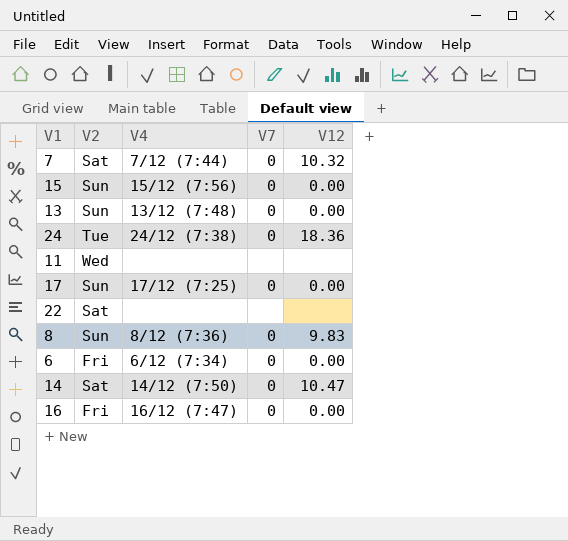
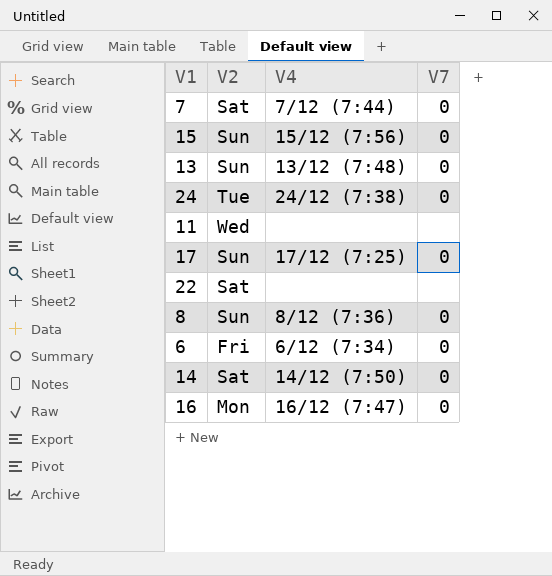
column V12 | position: 5 -> none
16 | V2: Fri -> Mon

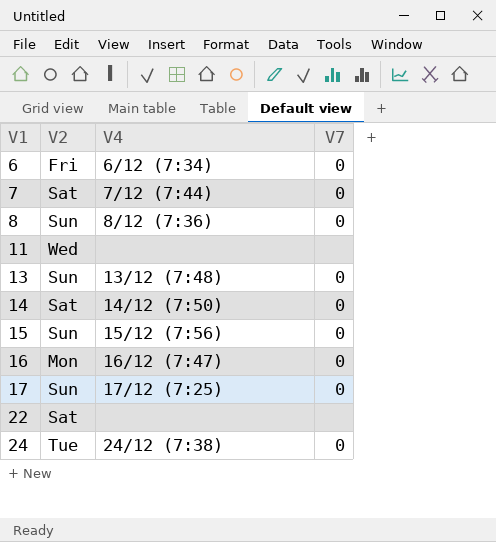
row order: none -> V1 ascending

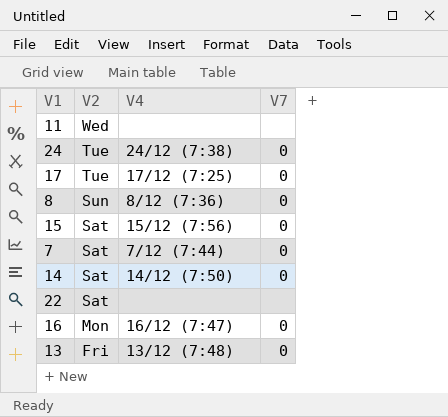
row order: V1 ascending -> V2 descending
row 6: Fri | 6/12 (7:34) | 0 -> none
17 | V2: Sun -> Tue
15 | V2: Sun -> Sat
13 | V2: Sun -> Fri

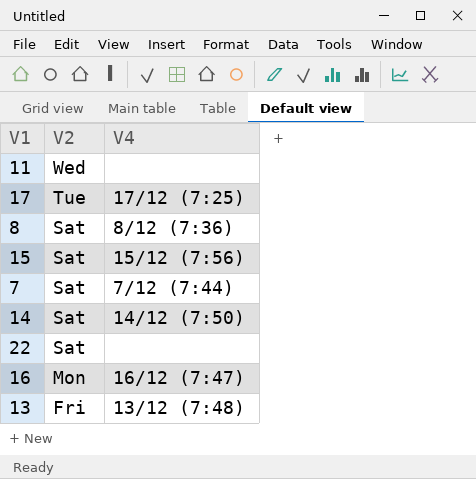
column V7 | position: 4 -> none
row 24: Tue | 24/12 (7:38) | 0 -> none
8 | V2: Sun -> Sat

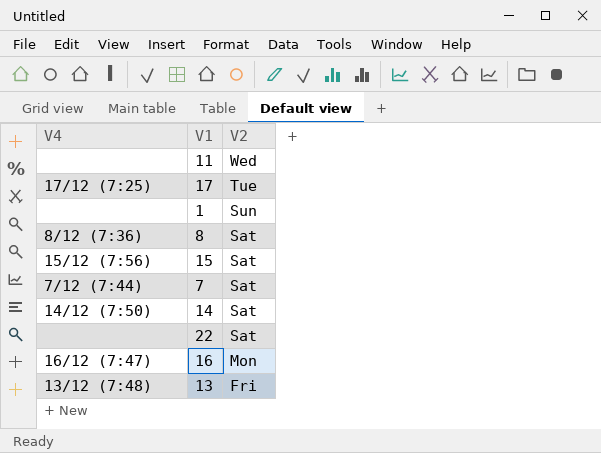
column V4 | position: 3 -> 1
row 1: none -> none | Sun

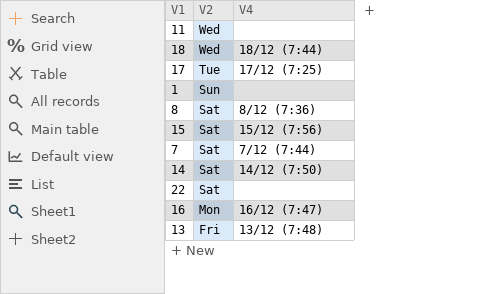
column V4 | position: 1 -> 3
row 18: none -> Wed | 18/12 (7:44)

